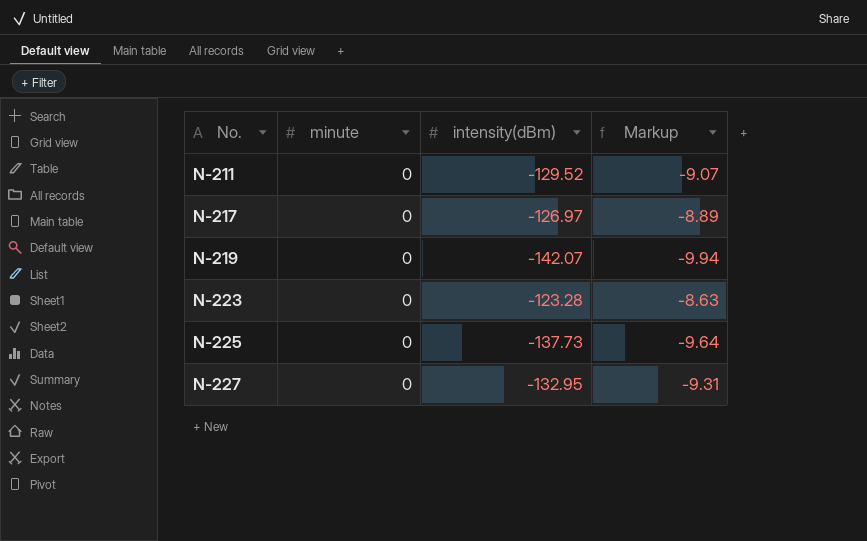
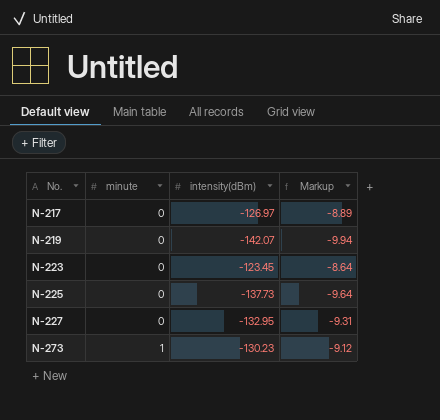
row N-211: 0 | -129.52 | -9.07 -> none
N-223 | intensity(dBm): -123.28 -> -123.45
N-223 | Markup: -8.63 -> -8.64
row N-273: none -> 1 | -130.23 | -9.12

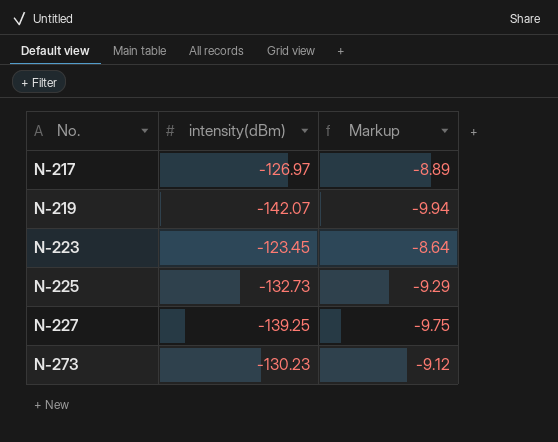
column minute | position: 2 -> none
N-225 | intensity(dBm): -137.73 -> -132.73
N-225 | Markup: -9.64 -> -9.29
N-227 | intensity(dBm): -132.95 -> -139.25
N-227 | Markup: -9.31 -> -9.75

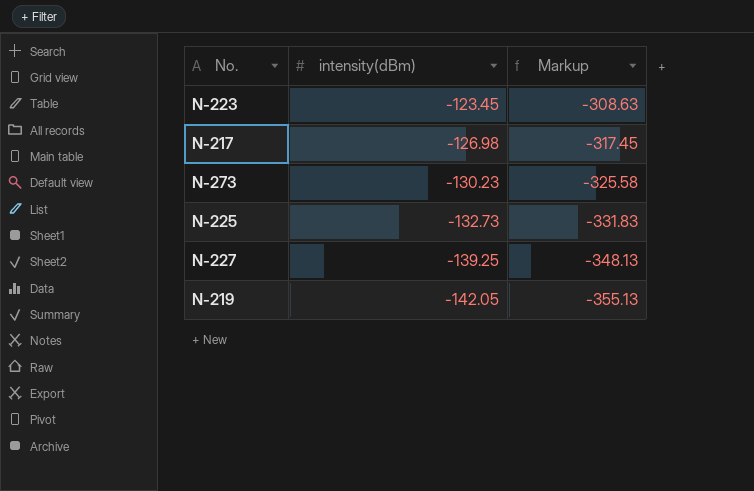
row order: No. ascending -> intensity(dBm) descending
column Markup | formula: [intensity(dBm)] * 0.07 -> [intensity(dBm)] * 2.5
N-217 | intensity(dBm): -126.97 -> -126.98
N-219 | intensity(dBm): -142.07 -> -142.05

